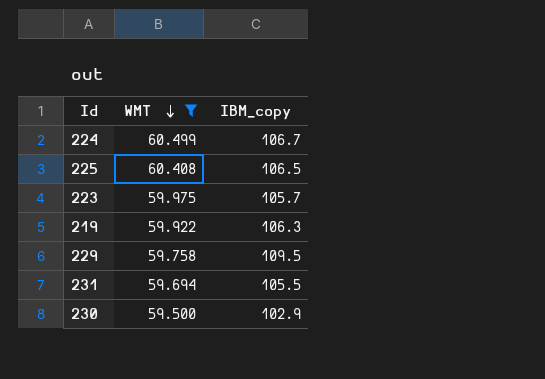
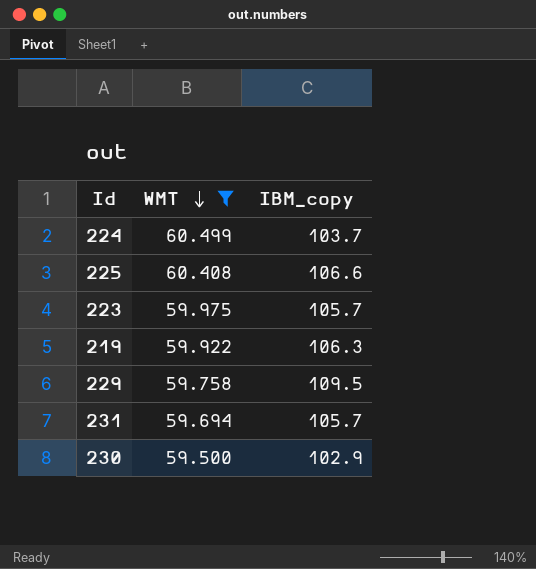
224 | IBM_copy: 106.7 -> 103.7
225 | IBM_copy: 106.5 -> 106.6
231 | IBM_copy: 105.5 -> 105.7

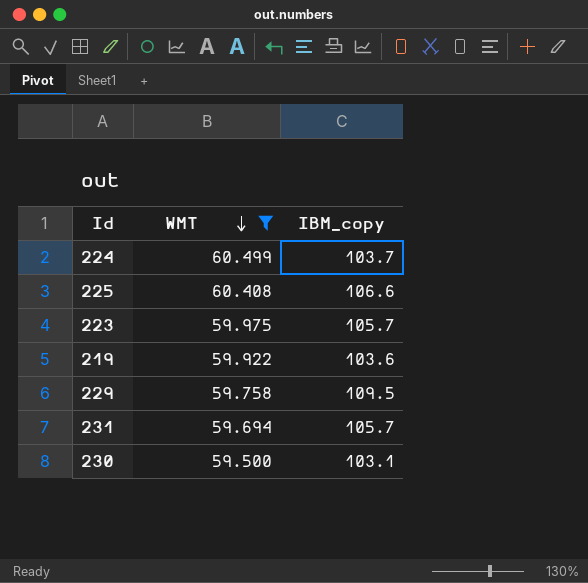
219 | IBM_copy: 106.3 -> 103.6
230 | IBM_copy: 102.9 -> 103.1

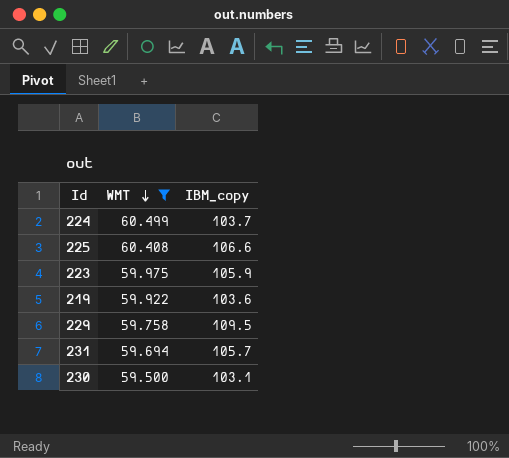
223 | IBM_copy: 105.7 -> 105.9

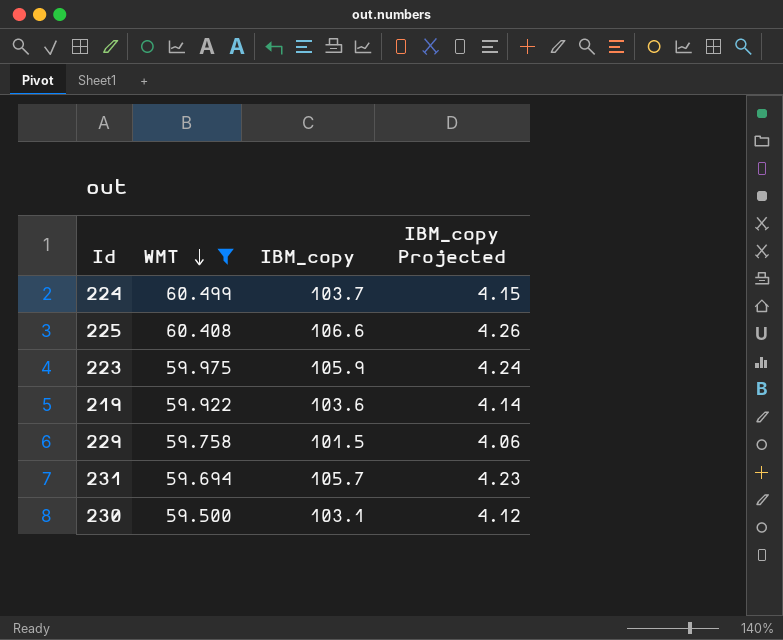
column IBM_copy Projected | formula: none -> [IBM_copy] * 0.04
229 | IBM_copy: 109.5 -> 101.5

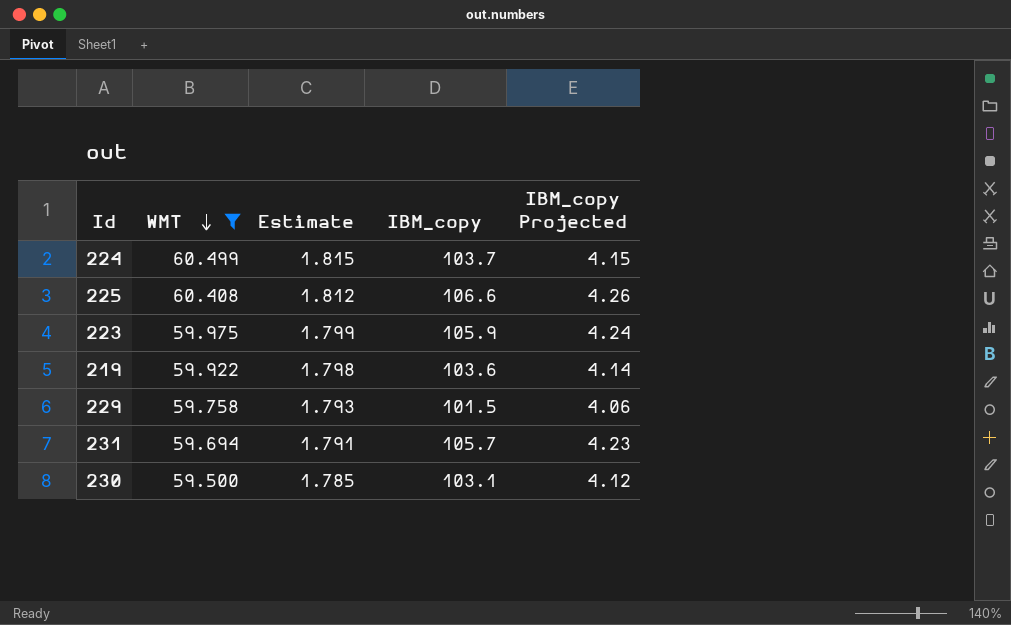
column Estimate | formula: none -> [WMT] * 0.03

